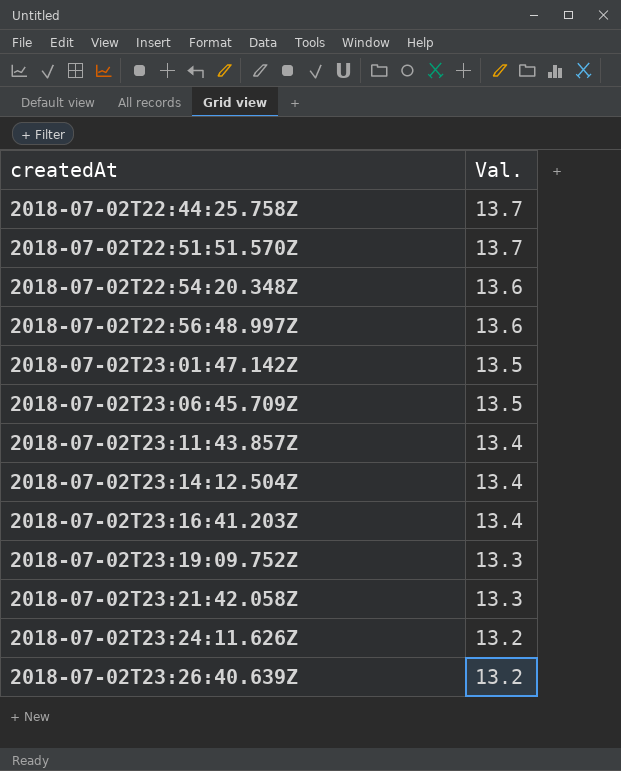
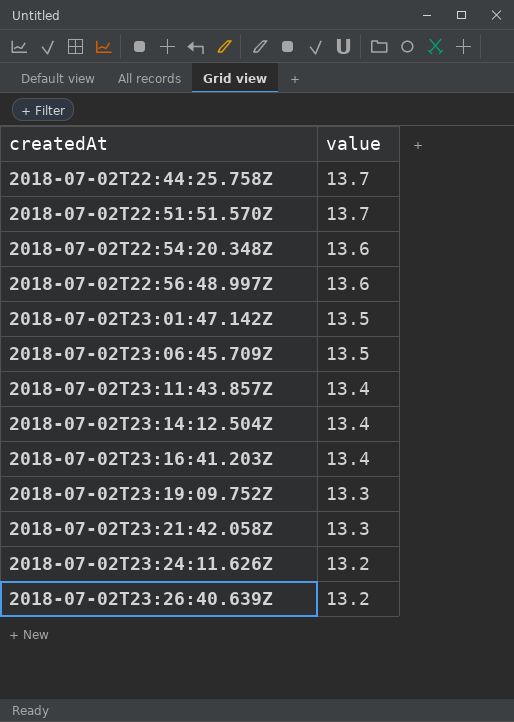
column name: Val. -> value

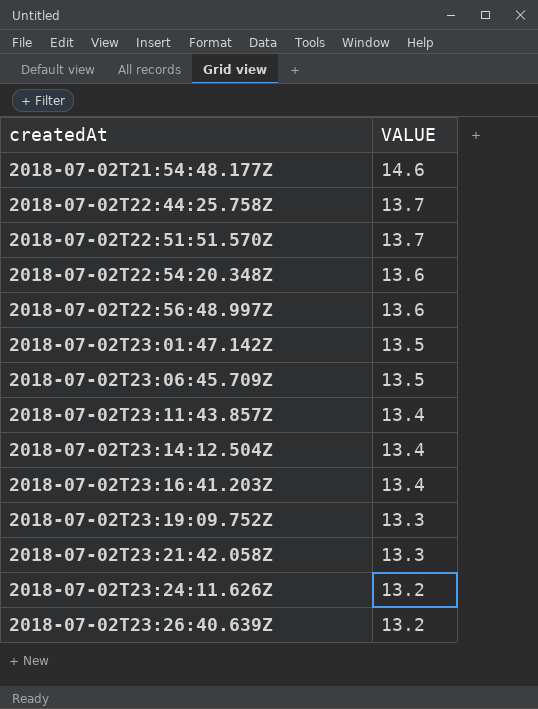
column name: value -> VALUE
row 2018-07-02T21:54:48.177Z: none -> 14.6

